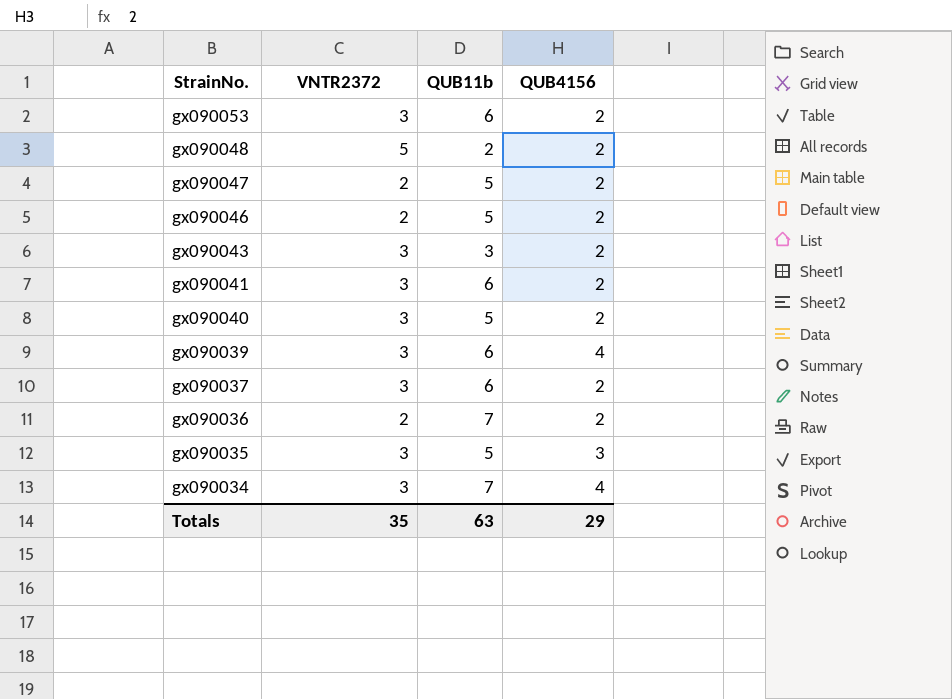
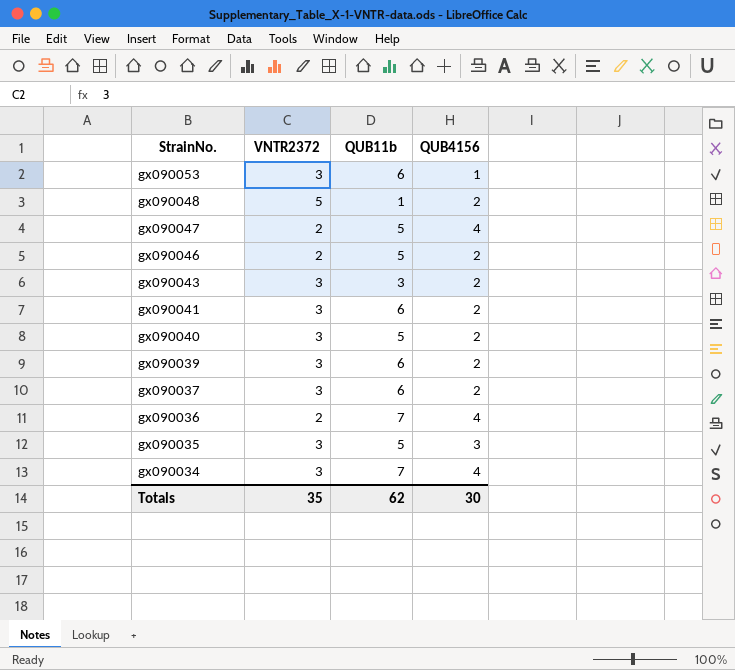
gx090053 | QUB4156: 2 -> 1
gx090048 | QUB11b: 2 -> 1
gx090047 | QUB4156: 2 -> 4
gx090039 | QUB4156: 4 -> 2
gx090036 | QUB4156: 2 -> 4
Totals | QUB11b: 63 -> 62
Totals | QUB4156: 29 -> 30

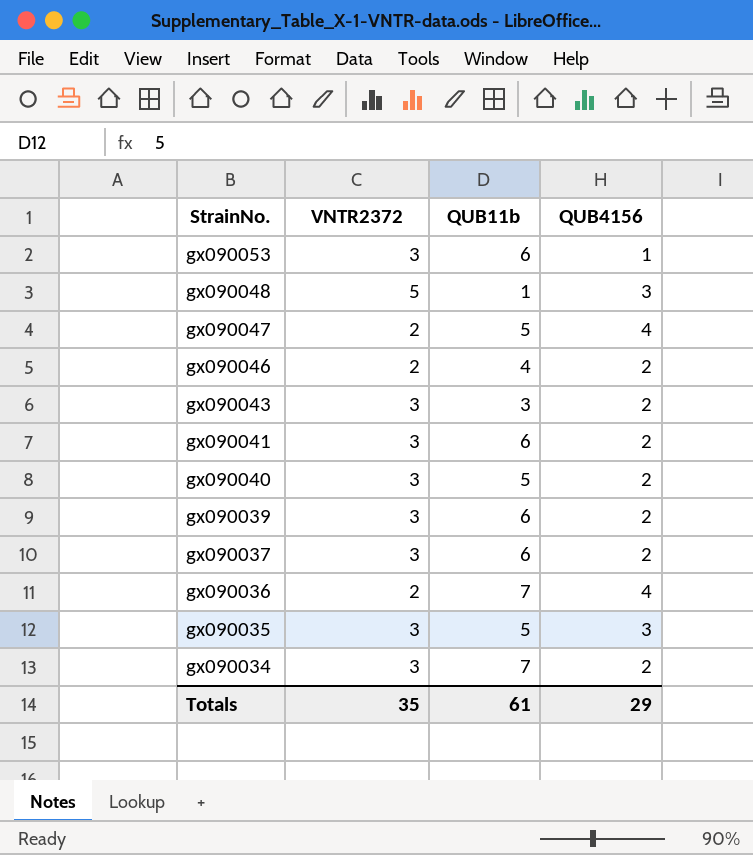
gx090048 | QUB4156: 2 -> 3
gx090046 | QUB11b: 5 -> 4
gx090034 | QUB4156: 4 -> 2
Totals | QUB11b: 62 -> 61
Totals | QUB4156: 30 -> 29

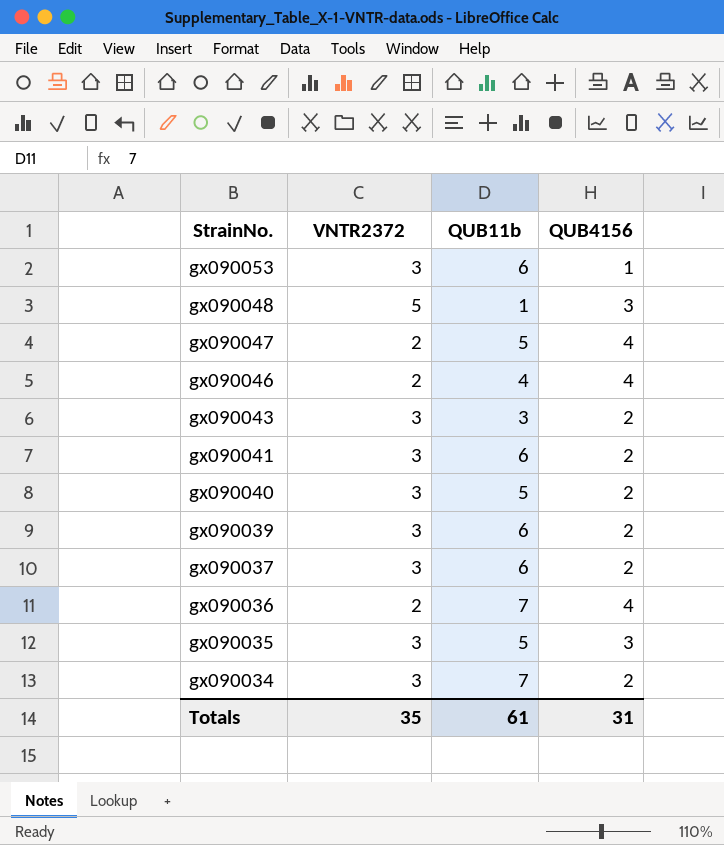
gx090046 | QUB4156: 2 -> 4
Totals | QUB4156: 29 -> 31

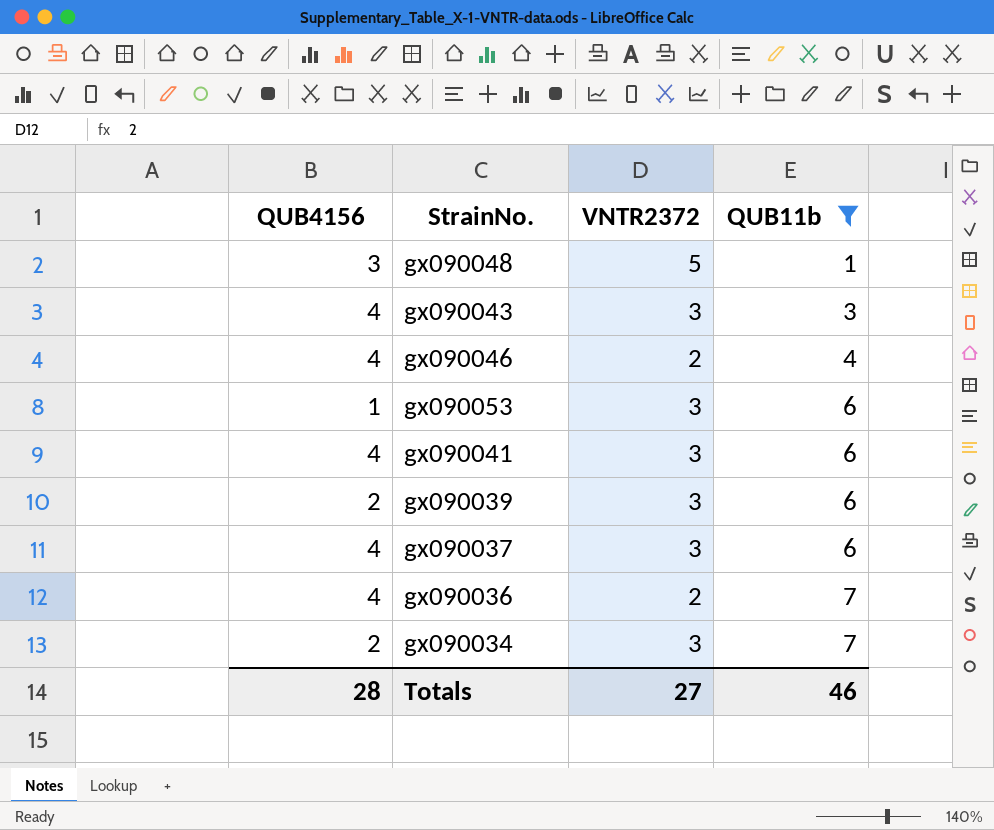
filter: none -> QUB11b != 5
row order: StrainNo. descending -> QUB11b ascending
column QUB4156 | position: 4 -> 1
gx090043 | QUB4156: 2 -> 4
gx090041 | QUB4156: 2 -> 4
gx090037 | QUB4156: 2 -> 4
Totals | QUB4156: 31 -> 28
Totals | VNTR2372: 35 -> 27
Totals | QUB11b: 61 -> 46

